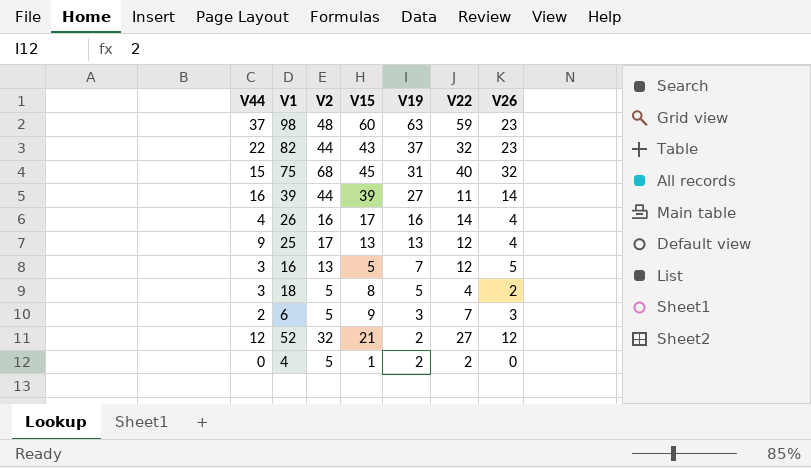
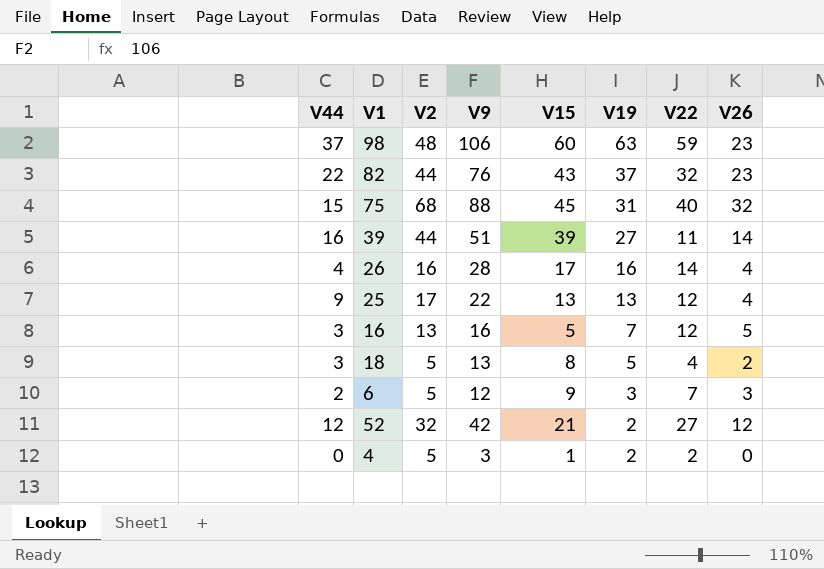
column V9 | position: none -> 4

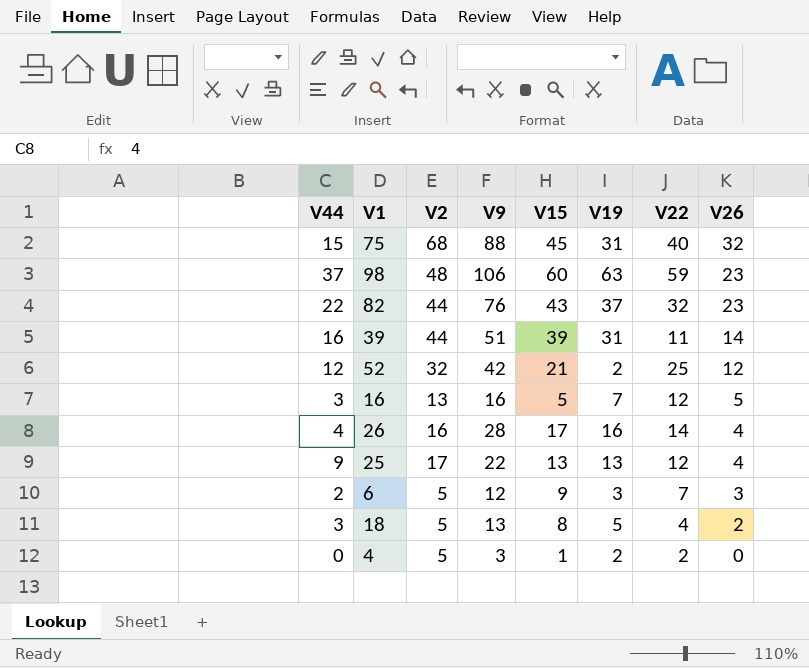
row order: V19 descending -> V26 descending
39 | V19: 27 -> 31
52 | V22: 27 -> 25

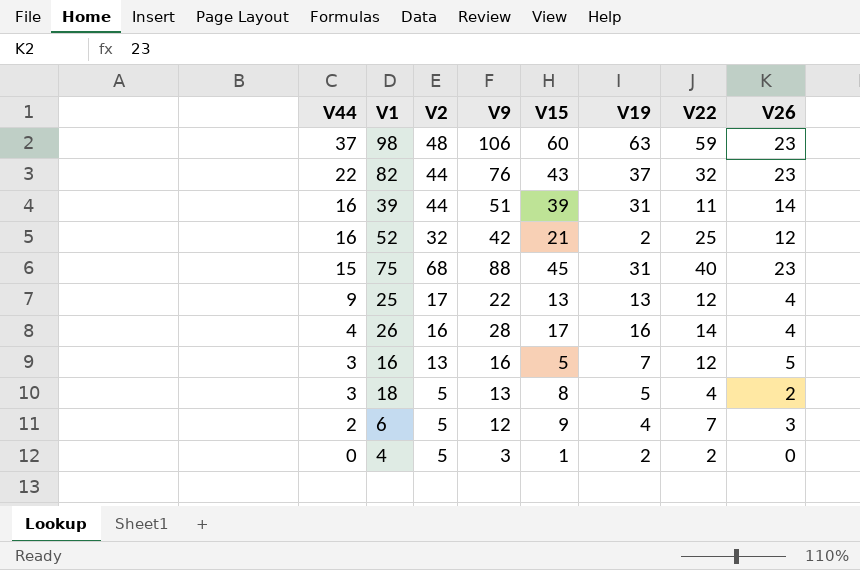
row order: V26 descending -> V44 descending
52 | V44: 12 -> 16
75 | V26: 32 -> 23
6 | V19: 3 -> 4

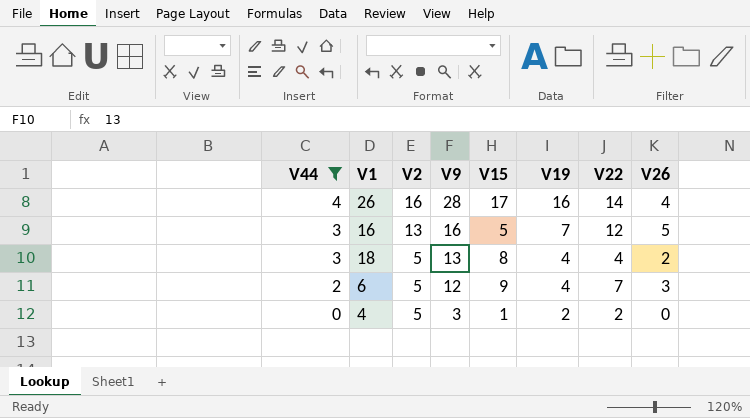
filter: none -> V44 <= 4
18 | V19: 5 -> 4

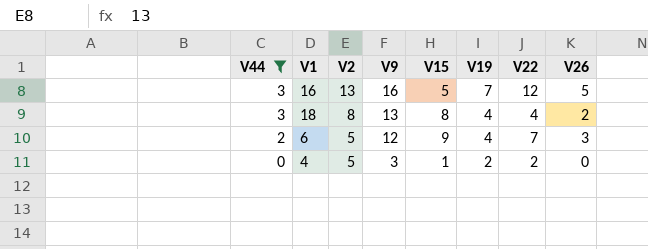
row 26: 4 | 16 | 28 | 17 | 16 | 14 | 4 -> none
18 | V2: 5 -> 8

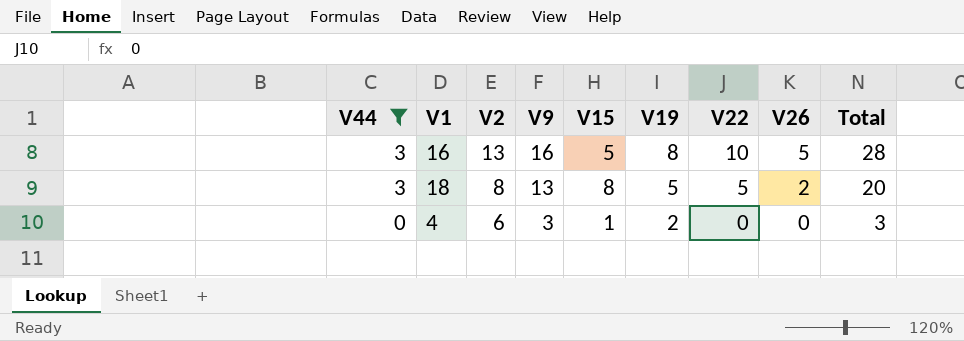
column Total | formula: none -> [V15] + [V19] + [V22] + [V26]
row 6: 2 | 5 | 12 | 9 | 4 | 7 | 3 -> none
16 | V19: 7 -> 8
16 | V22: 12 -> 10
18 | V19: 4 -> 5
18 | V22: 4 -> 5
4 | V2: 5 -> 6
4 | V22: 2 -> 0

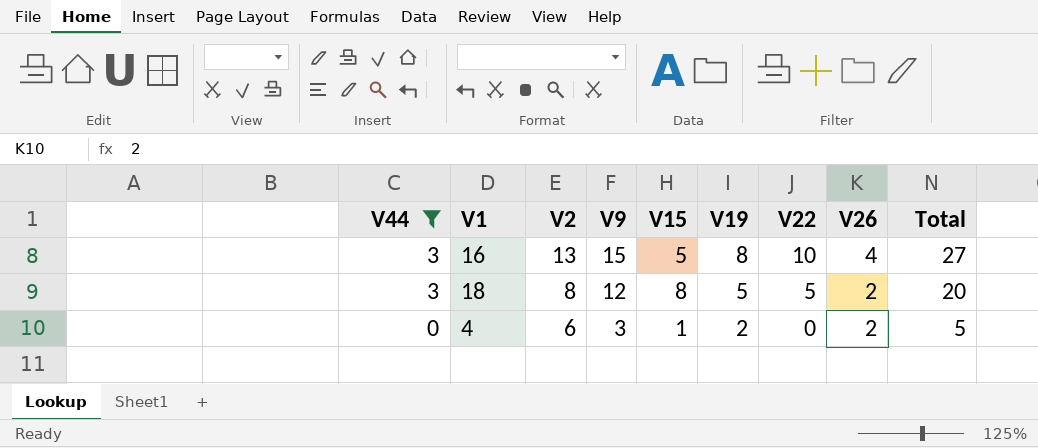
16 | V9: 16 -> 15
16 | V26: 5 -> 4
16 | Total: 28 -> 27
18 | V9: 13 -> 12
4 | V26: 0 -> 2
4 | Total: 3 -> 5

